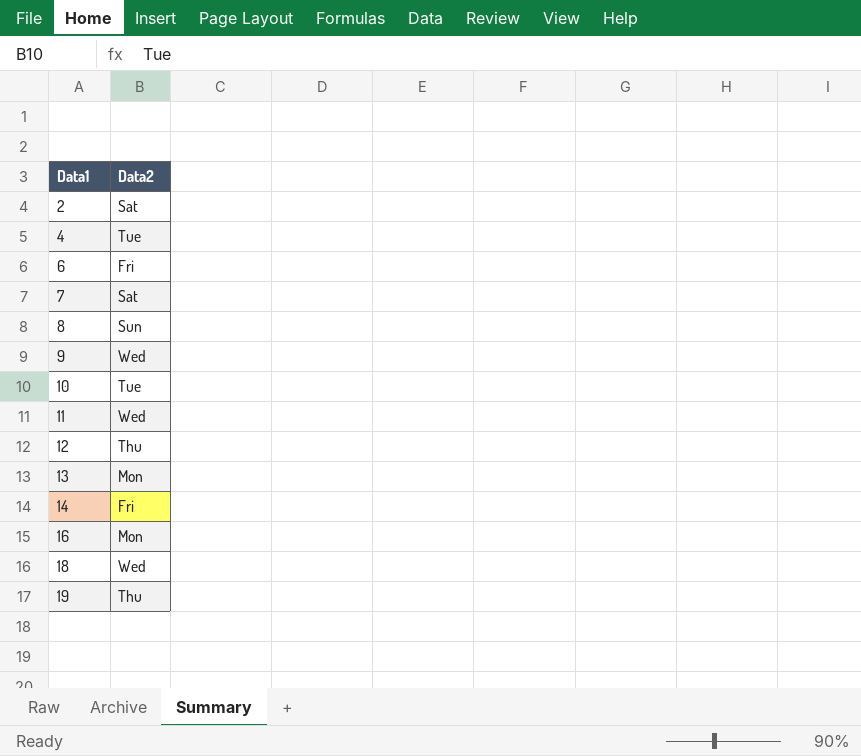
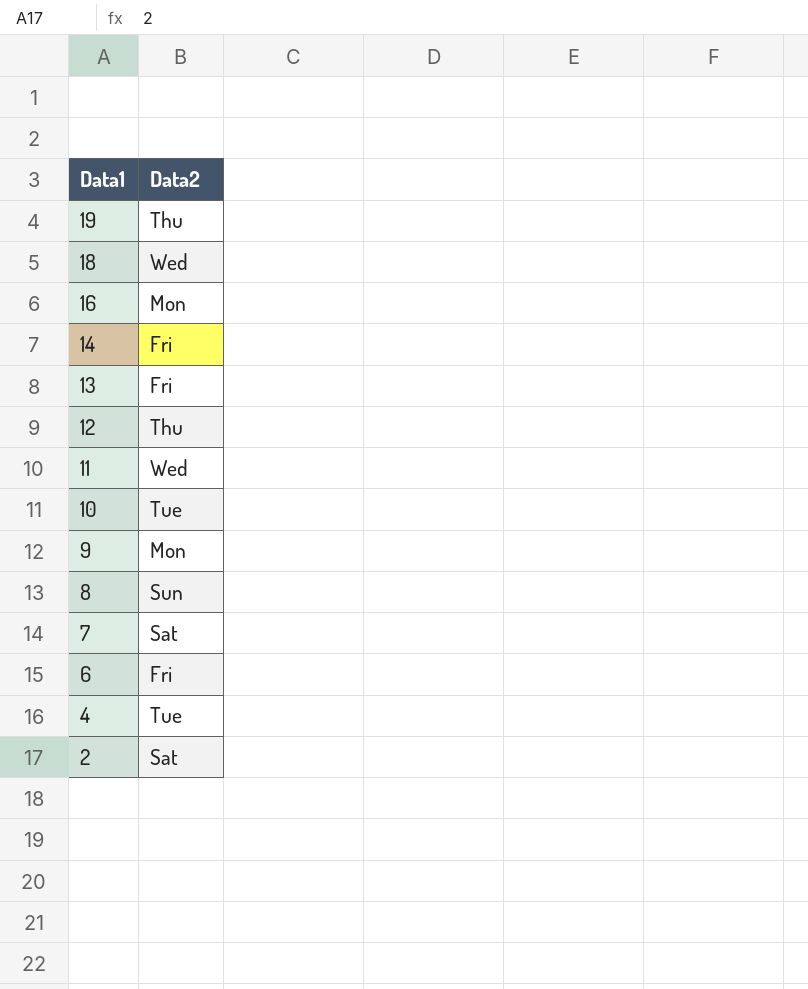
row order: Data1 ascending -> Data1 descending
13 | Data2: Mon -> Fri
9 | Data2: Wed -> Mon

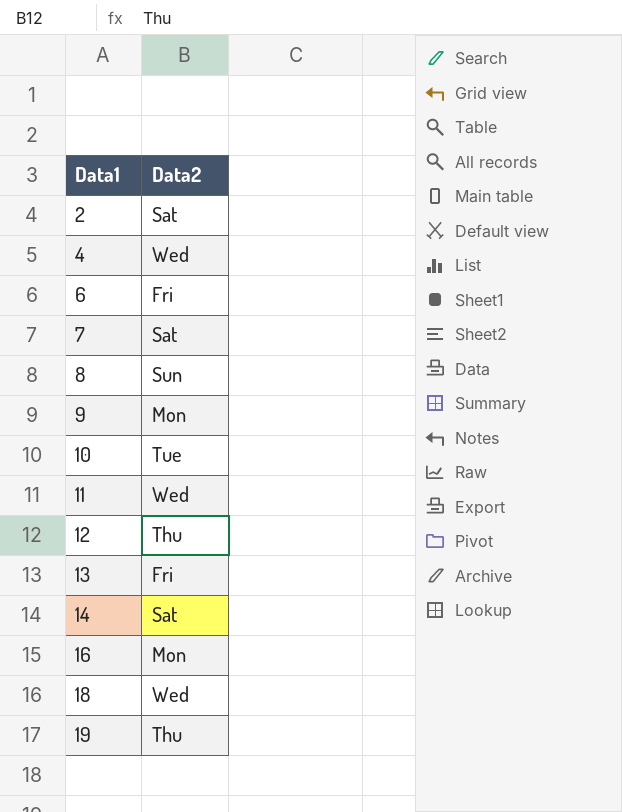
row order: Data1 descending -> Data1 ascending
4 | Data2: Tue -> Wed
14 | Data2: Fri -> Sat

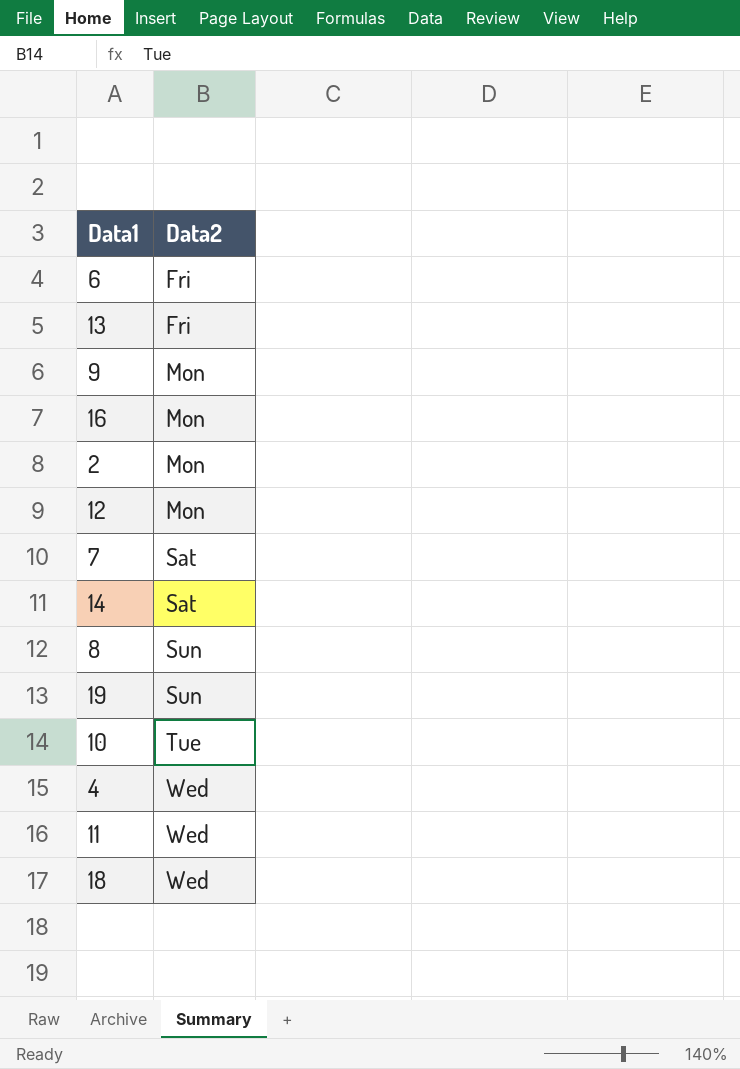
row order: Data1 ascending -> Data2 ascending
2 | Data2: Sat -> Mon
12 | Data2: Thu -> Mon
19 | Data2: Thu -> Sun

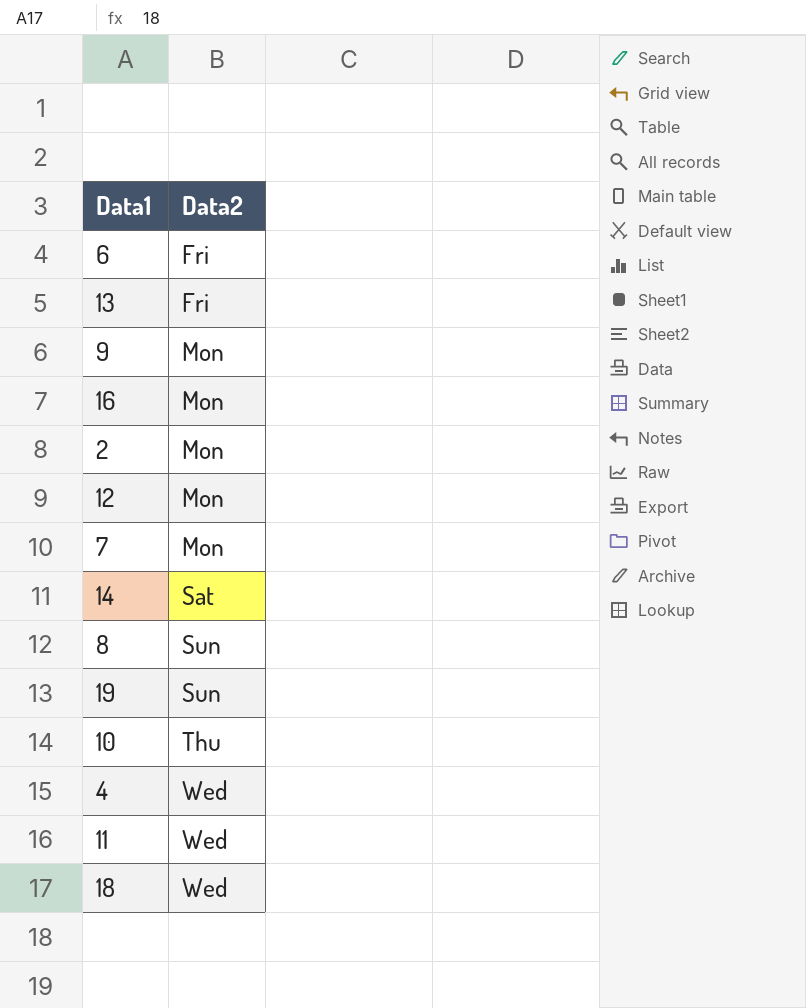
7 | Data2: Sat -> Mon
10 | Data2: Tue -> Thu

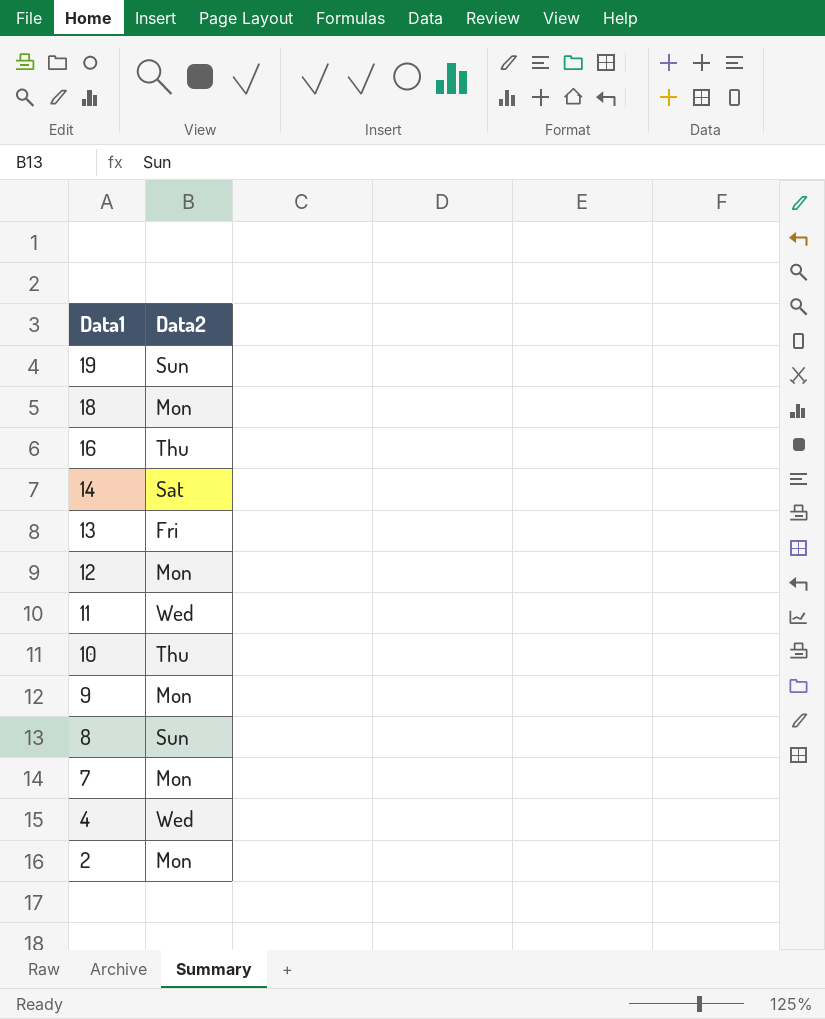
row order: Data2 ascending -> Data1 descending
row 6: Fri -> none
18 | Data2: Wed -> Mon
16 | Data2: Mon -> Thu

